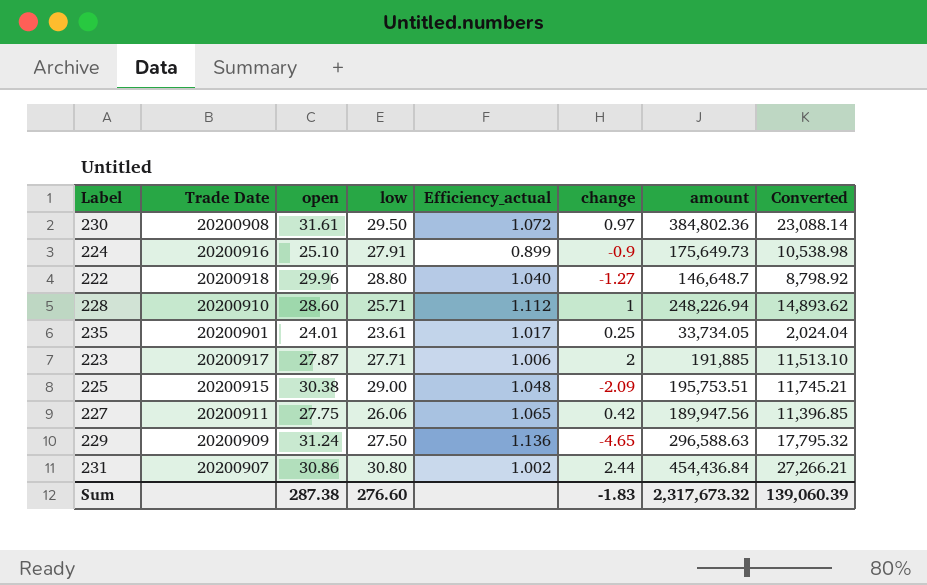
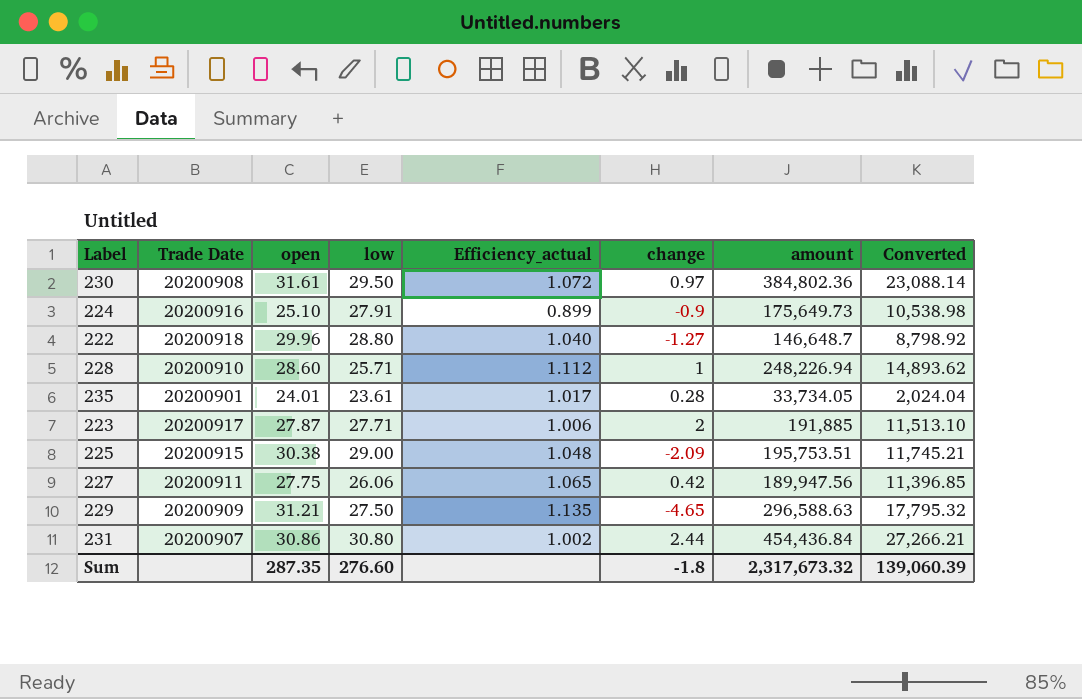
235 | change: 0.25 -> 0.28
229 | open: 31.24 -> 31.21
229 | Efficiency_actual: 1.136 -> 1.135
Sum | open: 287.38 -> 287.35
Sum | change: -1.83 -> -1.8

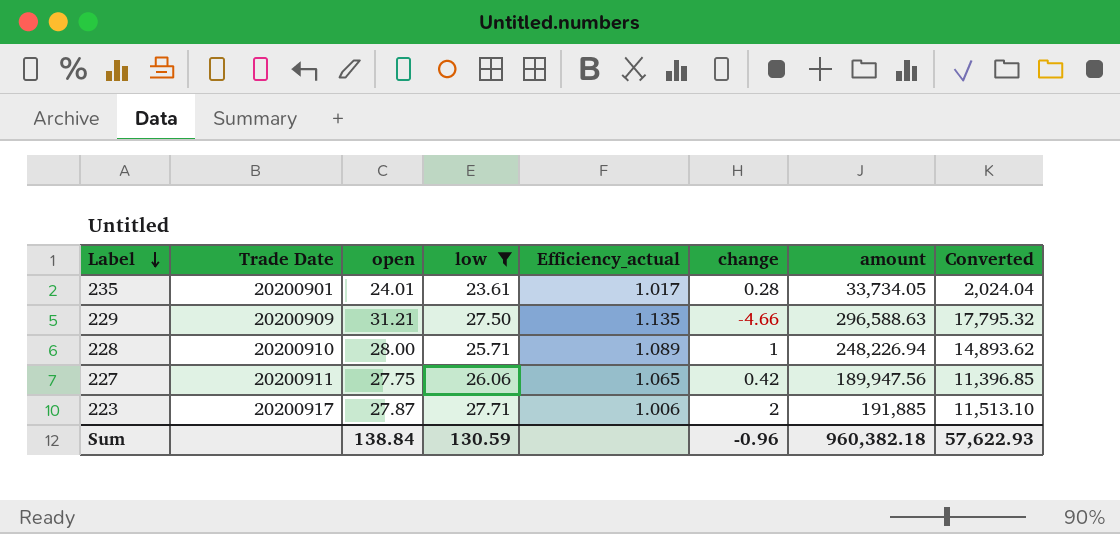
filter: none -> low <= 27.71
row order: none -> Label descending
229 | change: -4.65 -> -4.66
228 | open: 28.60 -> 28.00
228 | Efficiency_actual: 1.112 -> 1.089
Sum | open: 287.35 -> 138.84
Sum | low: 276.60 -> 130.59
Sum | change: -1.8 -> -0.96
Sum | amount: 2,317,673.32 -> 960,382.18
Sum | Converted: 139,060.39 -> 57,622.93

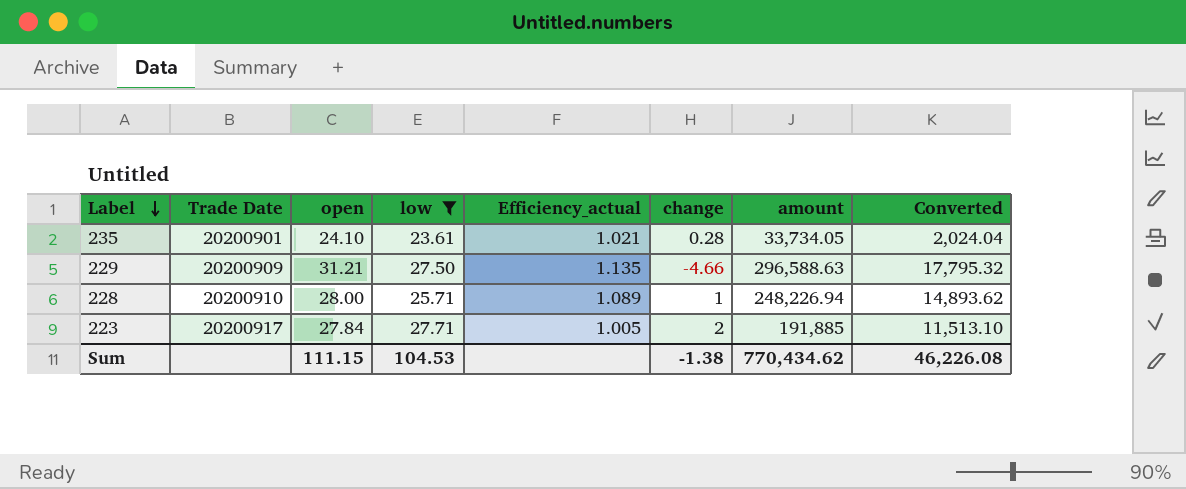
row 227: 20200911 | 27.75 | 26.06 | 1.065 | 0.42 | 189,947.56 | 11,396.85 -> none
235 | open: 24.01 -> 24.10
235 | Efficiency_actual: 1.017 -> 1.021
223 | open: 27.87 -> 27.84
223 | Efficiency_actual: 1.006 -> 1.005
Sum | open: 138.84 -> 111.15
Sum | low: 130.59 -> 104.53
Sum | change: -0.96 -> -1.38
Sum | amount: 960,382.18 -> 770,434.62
Sum | Converted: 57,622.93 -> 46,226.08

